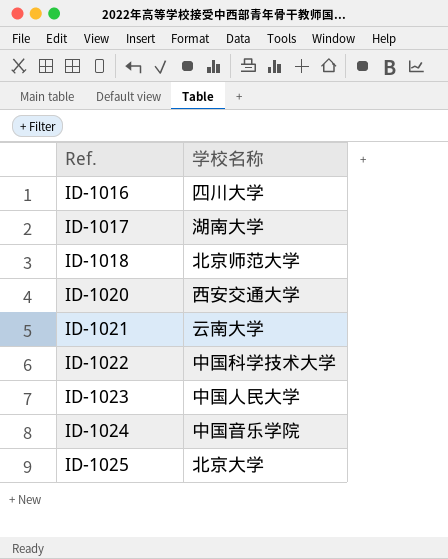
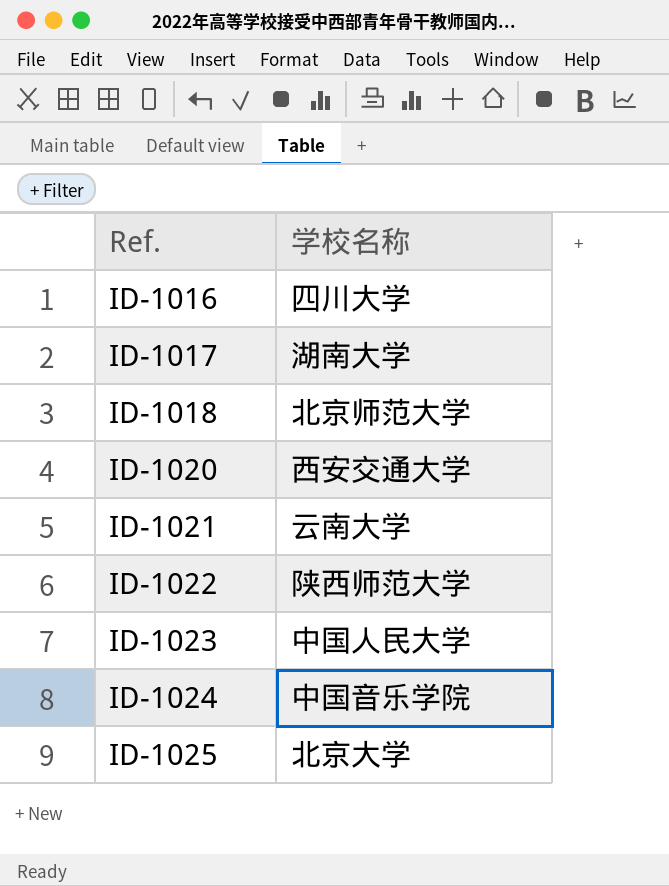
ID-1022 | 学校名称: 中国科学技术大学 -> 陕西师范大学

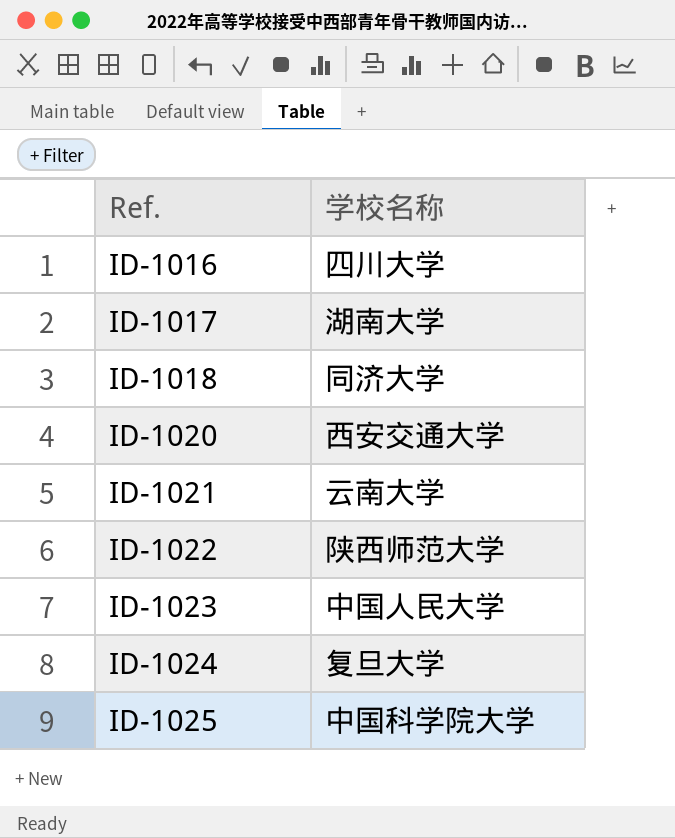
ID-1018 | 学校名称: 北京师范大学 -> 同济大学
ID-1024 | 学校名称: 中国音乐学院 -> 复旦大学
ID-1025 | 学校名称: 北京大学 -> 中国科学院大学

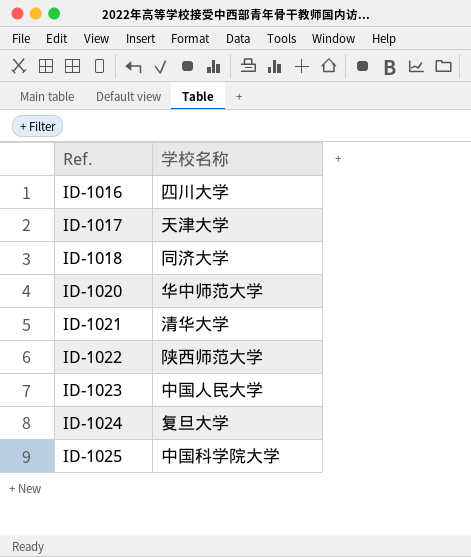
ID-1017 | 学校名称: 湖南大学 -> 天津大学
ID-1020 | 学校名称: 西安交通大学 -> 华中师范大学
ID-1021 | 学校名称: 云南大学 -> 清华大学

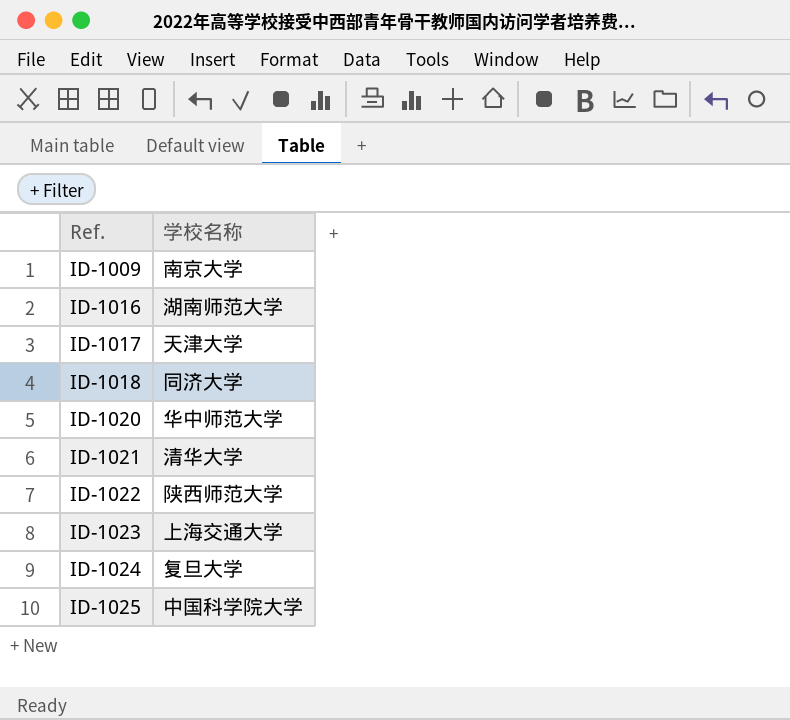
row ID-1009: none -> 南京大学
ID-1016 | 学校名称: 四川大学 -> 湖南师范大学
ID-1023 | 学校名称: 中国人民大学 -> 上海交通大学

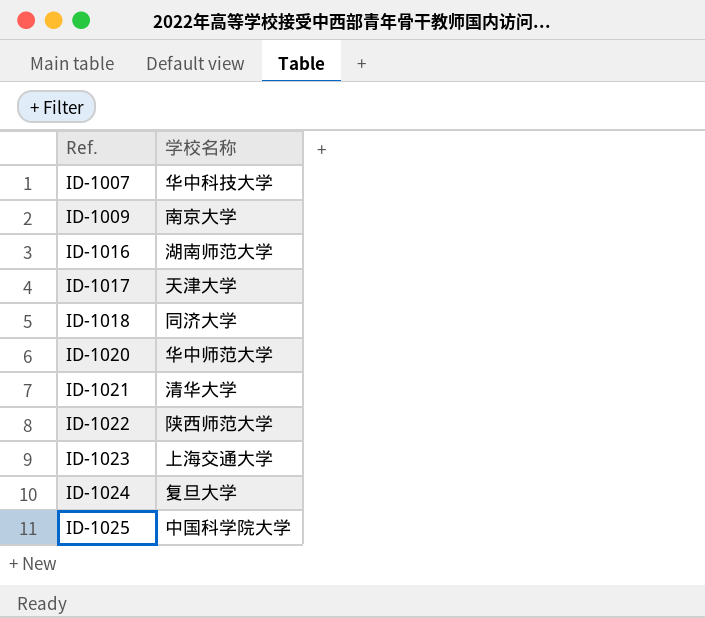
row ID-1007: none -> 华中科技大学

